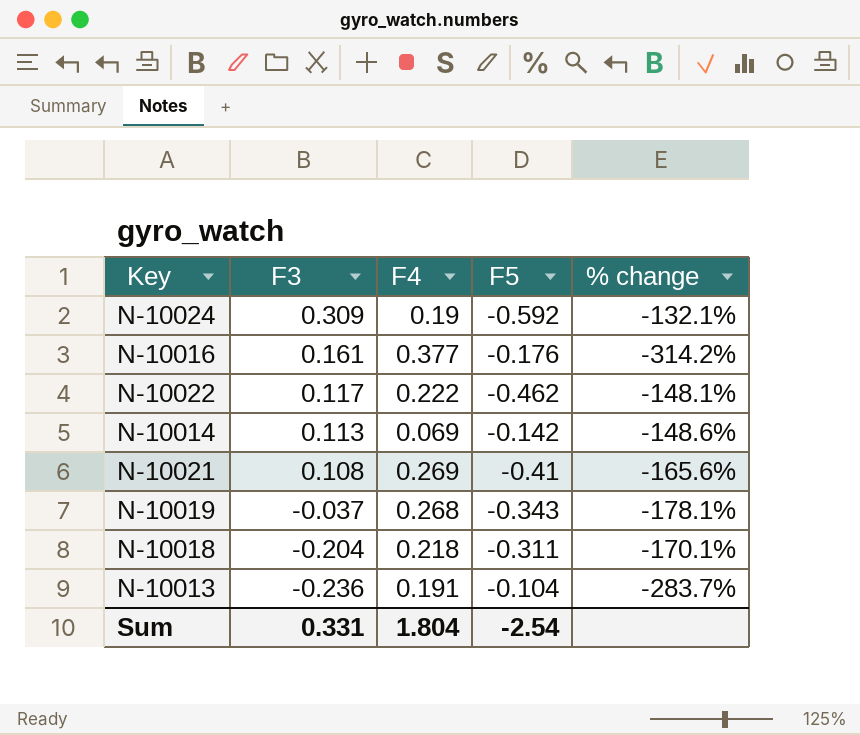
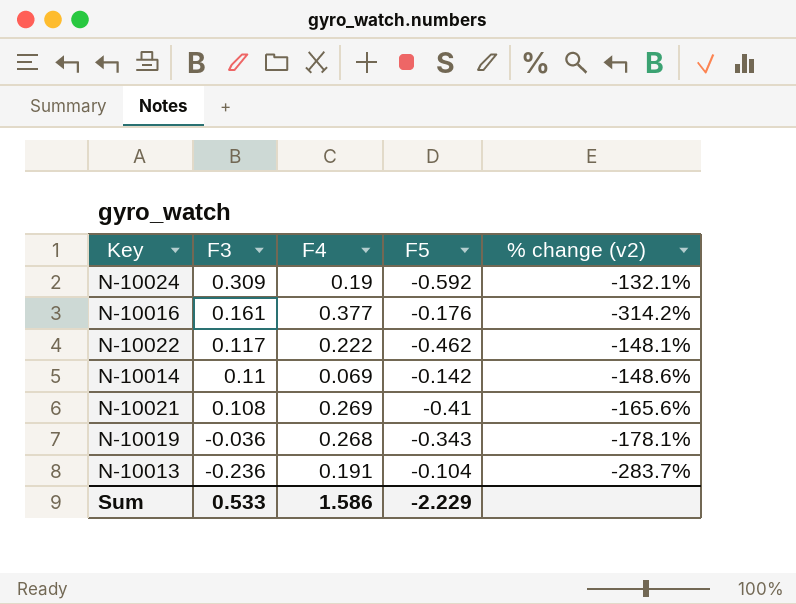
column name: % change -> % change (v2)
row N-10018: -0.204 | 0.218 | -0.311 | -170.1% -> none
N-10014 | F3: 0.113 -> 0.11
N-10019 | F3: -0.037 -> -0.036
Sum | F3: 0.331 -> 0.533
Sum | F4: 1.804 -> 1.586
Sum | F5: -2.54 -> -2.229

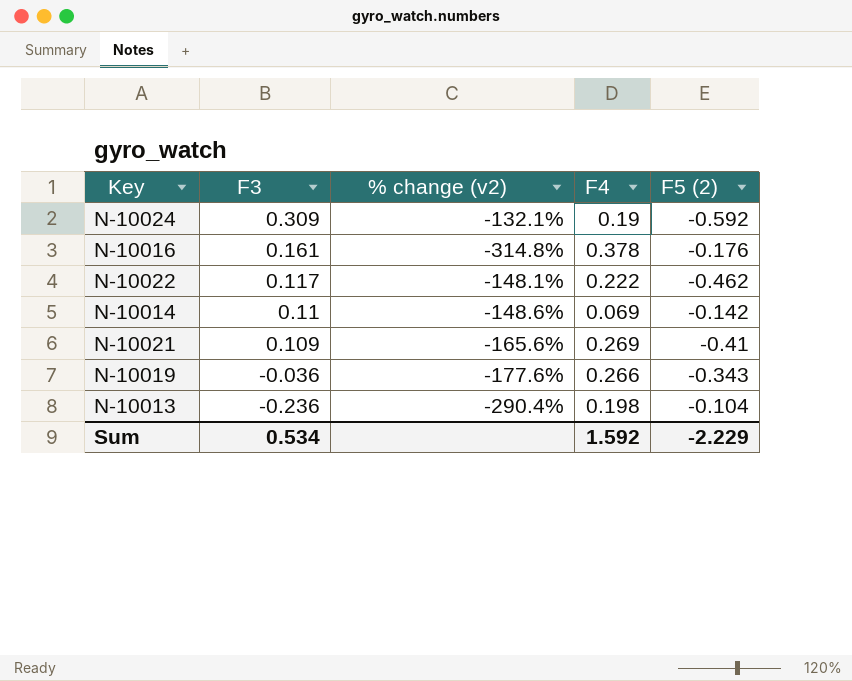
column % change (v2) | position: 5 -> 3
column name: F5 -> F5 (2)
N-10016 | % change (v2): -314.2% -> -314.8%
N-10016 | F4: 0.377 -> 0.378
N-10021 | F3: 0.108 -> 0.109
N-10019 | % change (v2): -178.1% -> -177.6%
N-10019 | F4: 0.268 -> 0.266
N-10013 | % change (v2): -283.7% -> -290.4%
N-10013 | F4: 0.191 -> 0.198
Sum | F3: 0.533 -> 0.534
Sum | F4: 1.586 -> 1.592

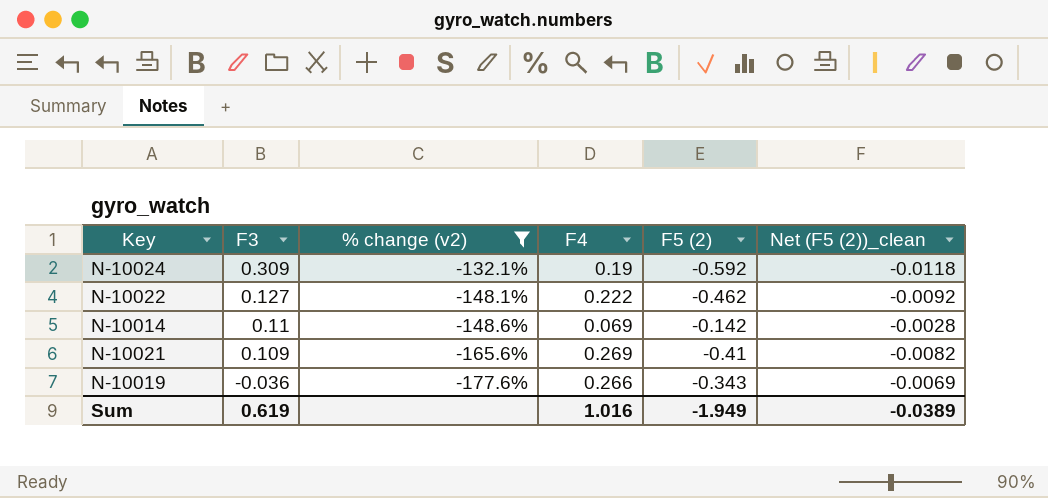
filter: none -> % change (v2) >= -177.6%
column Net (F5 (2))_clean | formula: none -> [F5 (2)] * 0.02
N-10022 | F3: 0.117 -> 0.127
Sum | F3: 0.534 -> 0.619
Sum | F4: 1.592 -> 1.016
Sum | F5 (2): -2.229 -> -1.949

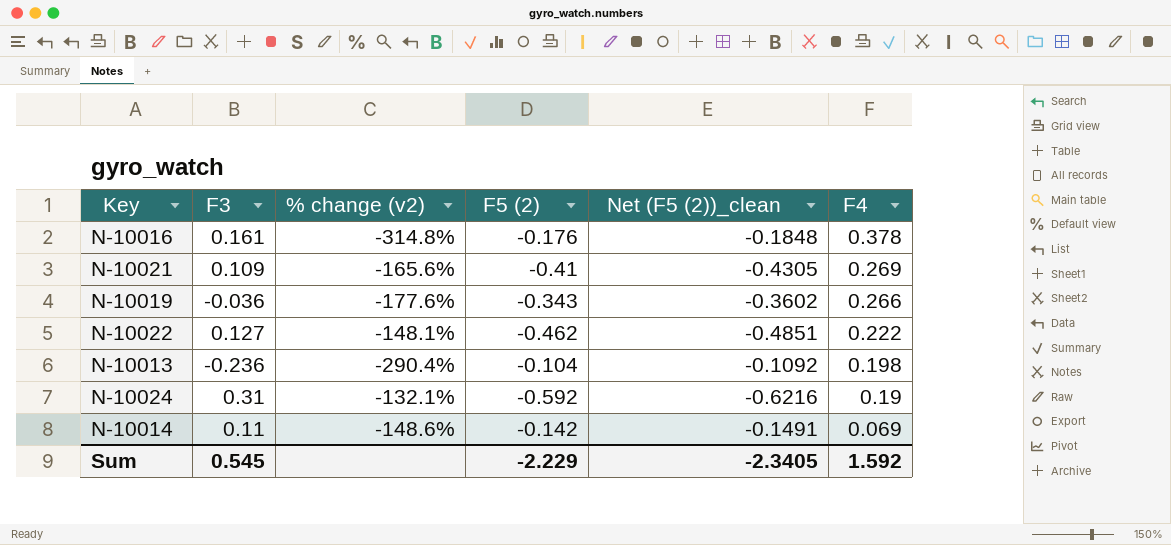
filter: % change (v2) >= -177.6% -> none
row order: F3 descending -> F4 descending
column Net (F5 (2))_clean | formula: [F5 (2)] * 0.02 -> [F5 (2)] * 1.05
column F4 | position: 4 -> 6
N-10024 | F3: 0.309 -> 0.31
Sum | F3: 0.619 -> 0.545
Sum | F5 (2): -1.949 -> -2.229
Sum | Net (F5 (2))_clean: -0.0389 -> -2.3405
Sum | F4: 1.016 -> 1.592

